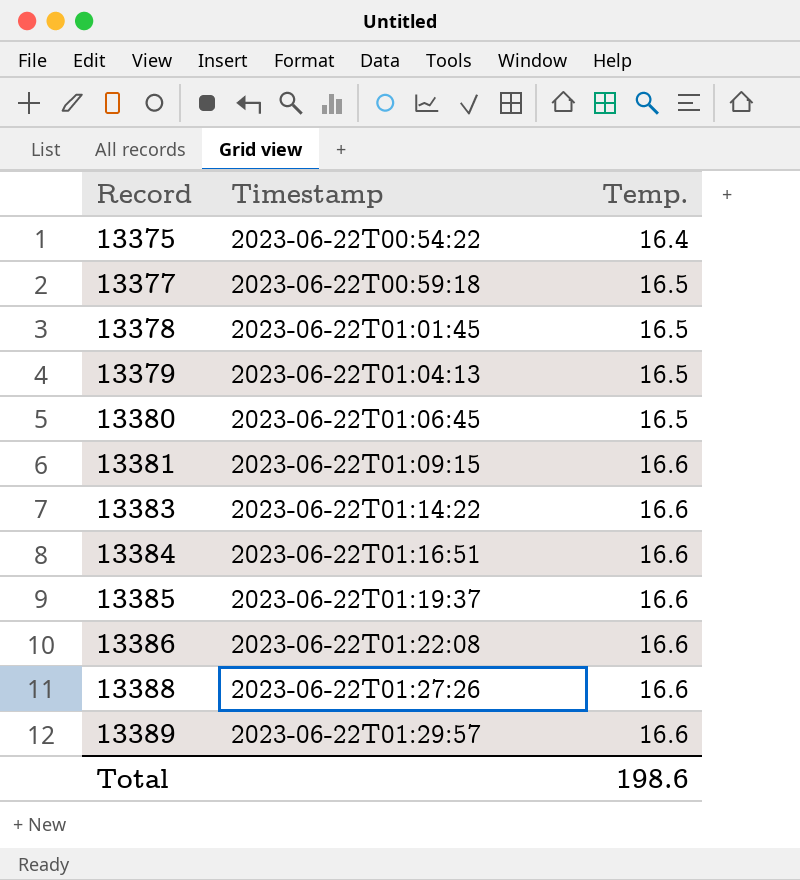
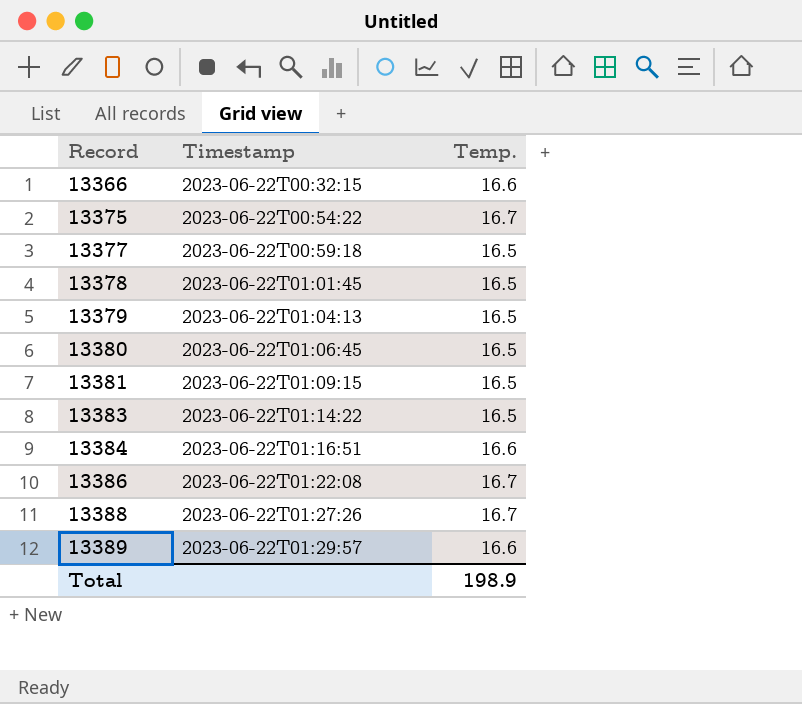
row 13385: 2023-06-22T01:19:37 | 16.6 -> none
row 13366: none -> 2023-06-22T00:32:15 | 16.6
13375 | Temp.: 16.4 -> 16.7
13381 | Temp.: 16.6 -> 16.5
13383 | Temp.: 16.6 -> 16.5
13386 | Temp.: 16.6 -> 16.7
13388 | Temp.: 16.6 -> 16.7
Total | Temp.: 198.6 -> 198.9

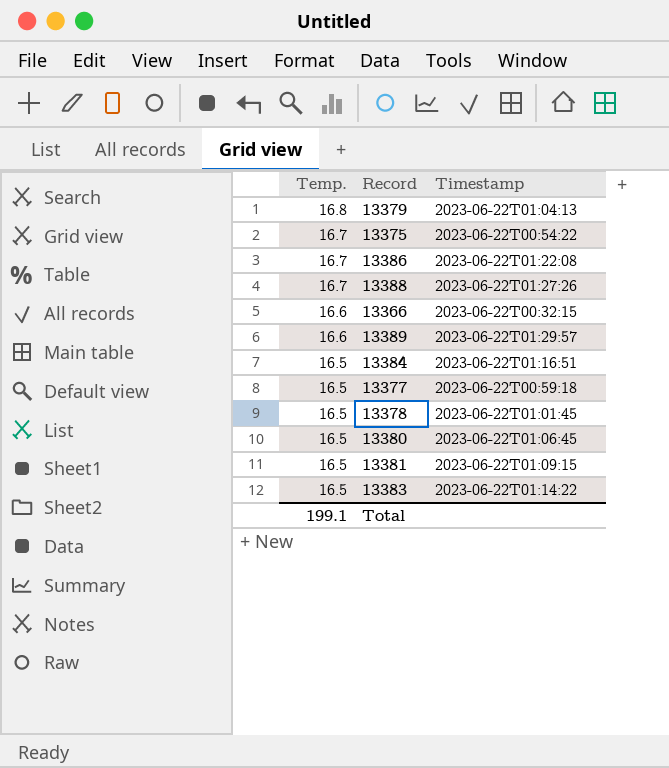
row order: Record ascending -> Temp. descending
column Temp. | position: 3 -> 1
13379 | Temp.: 16.5 -> 16.8
13384 | Temp.: 16.6 -> 16.5
Total | Temp.: 198.9 -> 199.1

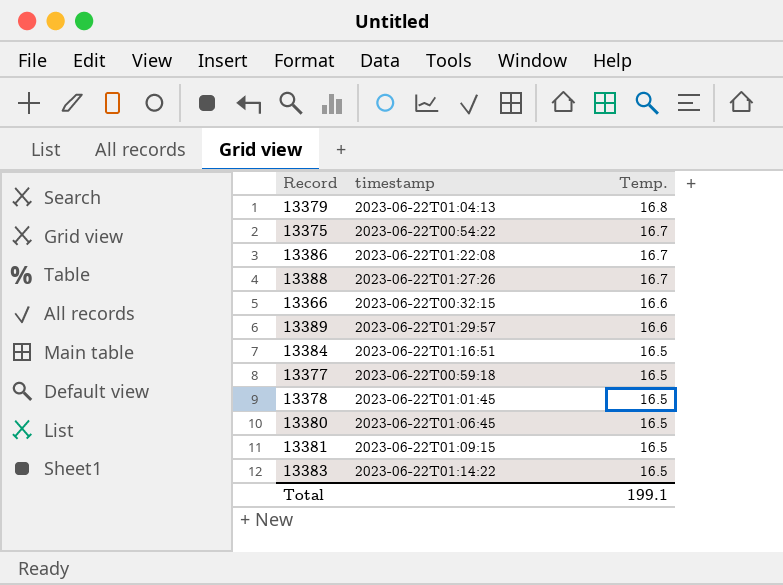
column name: Timestamp -> timestamp
column Temp. | position: 1 -> 3

